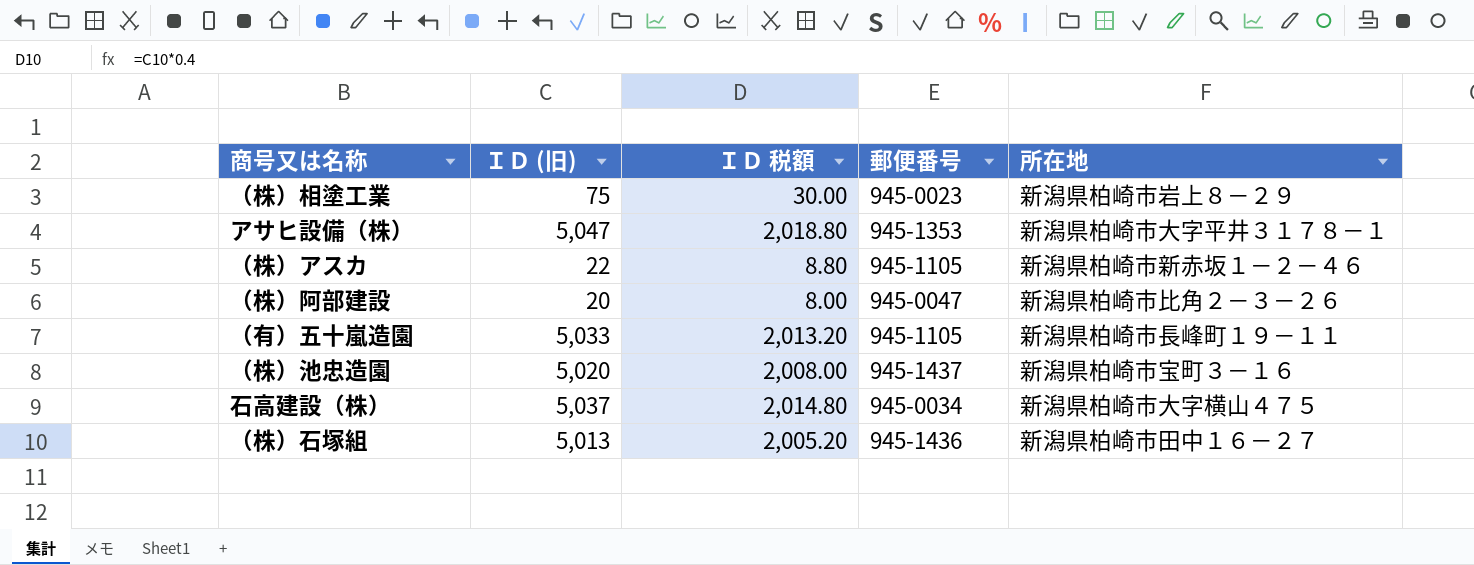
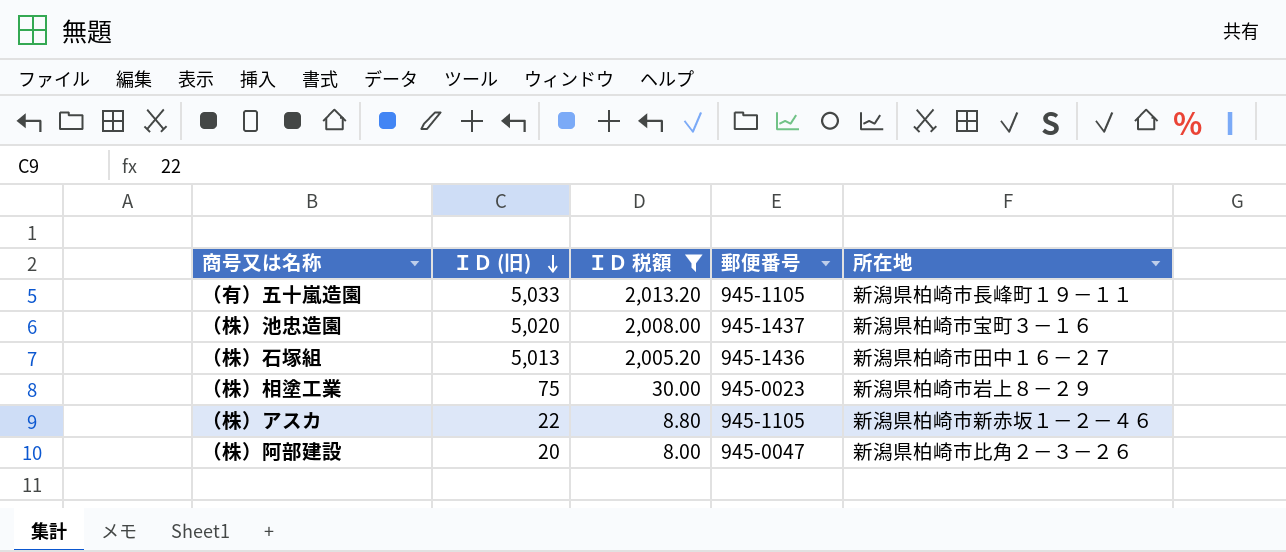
filter: none -> ＩＤ 税額 <= 2,013.20
row order: none -> ＩＤ (旧) descending

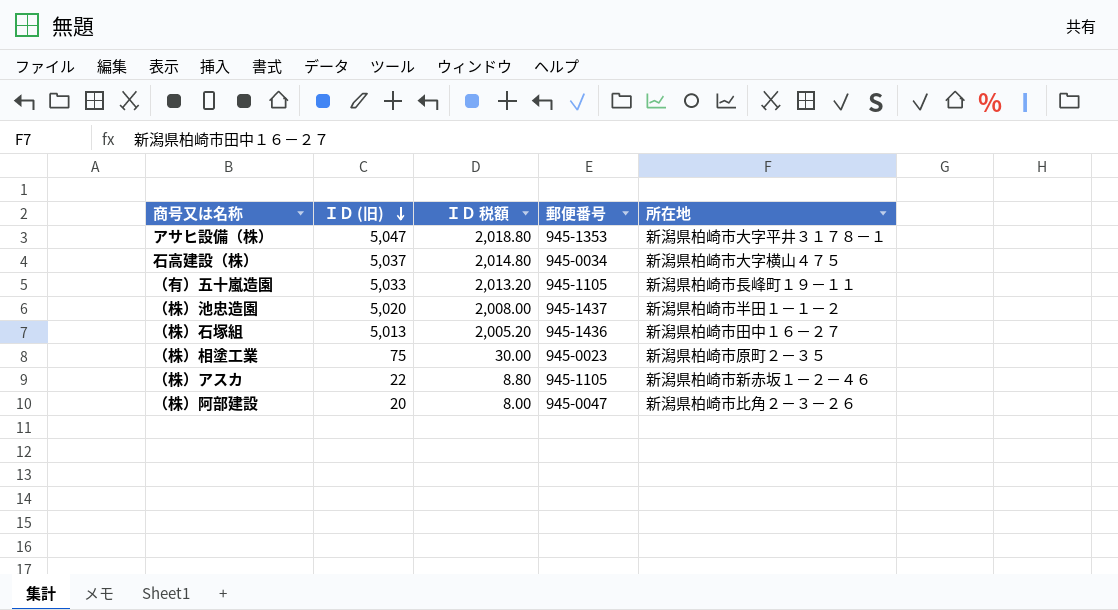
filter: ＩＤ 税額 <= 2,013.20 -> none
（株）池忠造園 | 所在地: 新潟県柏崎市宝町３－１６ -> 新潟県柏崎市半田１－１－２
（株）相塗工業 | 所在地: 新潟県柏崎市岩上８－２９ -> 新潟県柏崎市原町２－３５

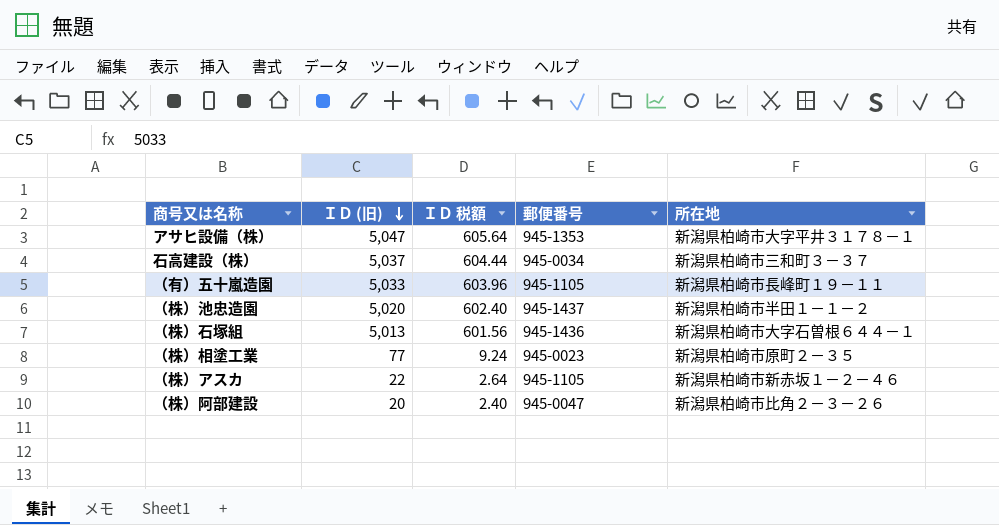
column ＩＤ 税額 | formula: [ＩＤ (旧)] * 0.4 -> [ＩＤ (旧)] * 0.12
石高建設（株） | 所在地: 新潟県柏崎市大字横山４７５ -> 新潟県柏崎市三和町３－３７
（株）石塚組 | 所在地: 新潟県柏崎市田中１６－２７ -> 新潟県柏崎市大字石曽根６４４－１
（株）相塗工業 | ＩＤ (旧): 75 -> 77

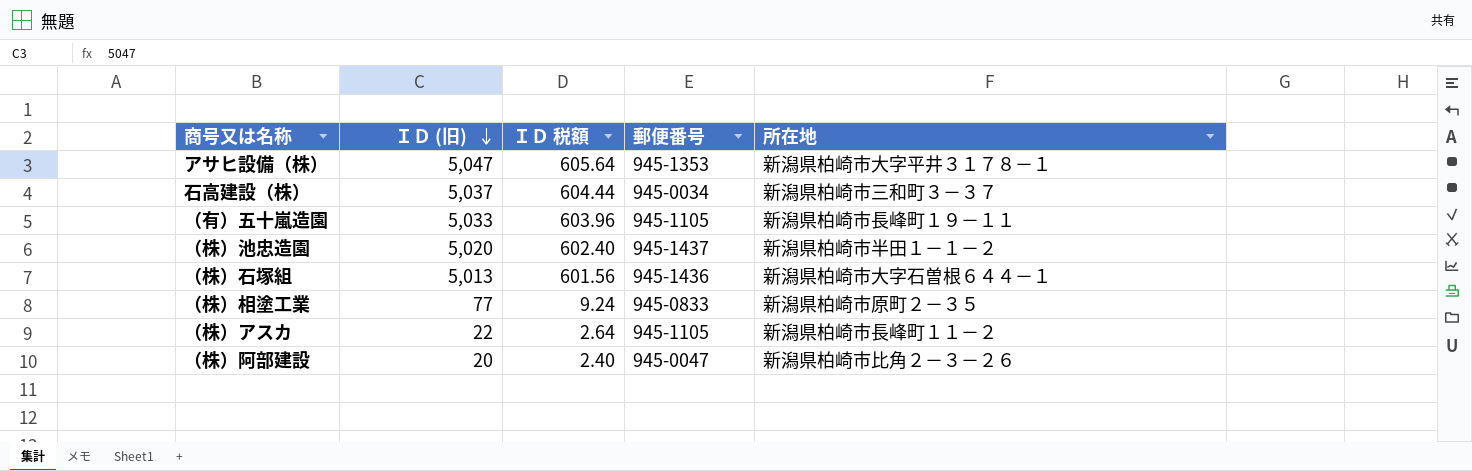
（株）相塗工業 | 郵便番号: 945-0023 -> 945-0833
（株）アスカ | 所在地: 新潟県柏崎市新赤坂１－２－４６ -> 新潟県柏崎市長峰町１１－２

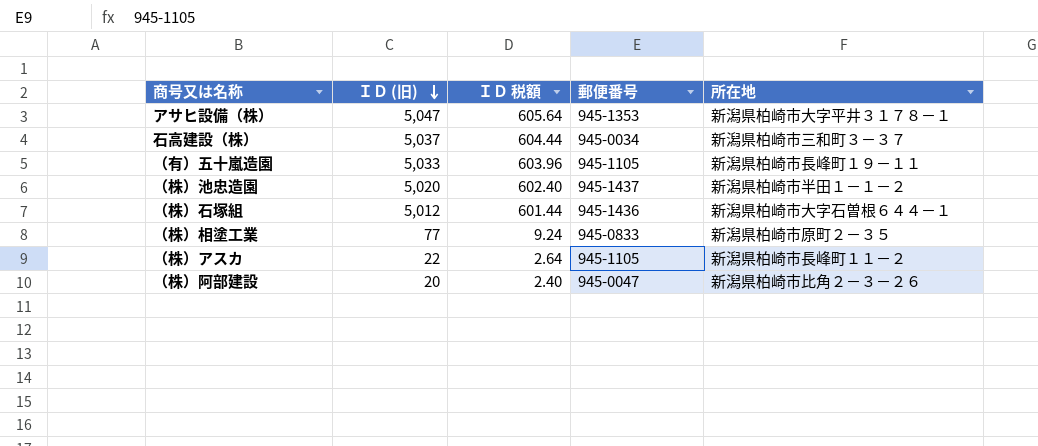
（株）石塚組 | ＩＤ (旧): 5,013 -> 5,012
（株）石塚組 | ＩＤ 税額: 601.56 -> 601.44

